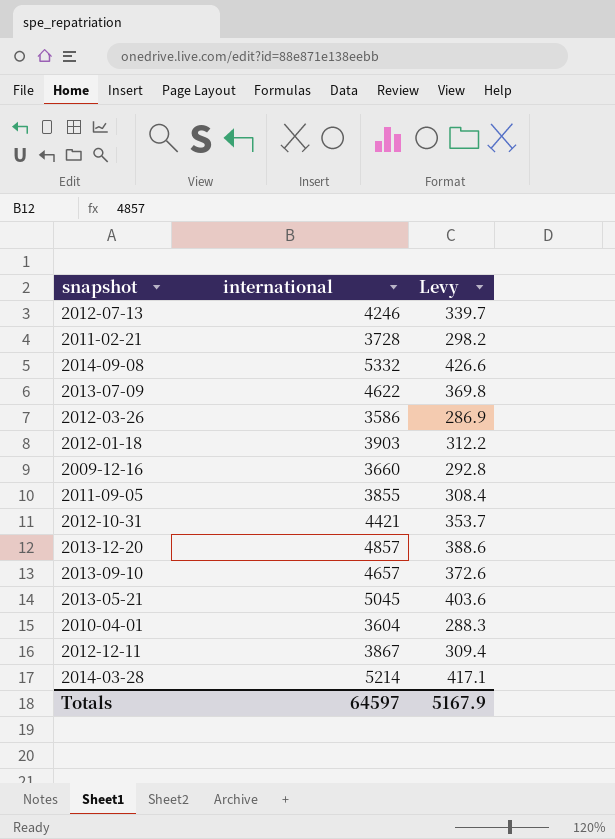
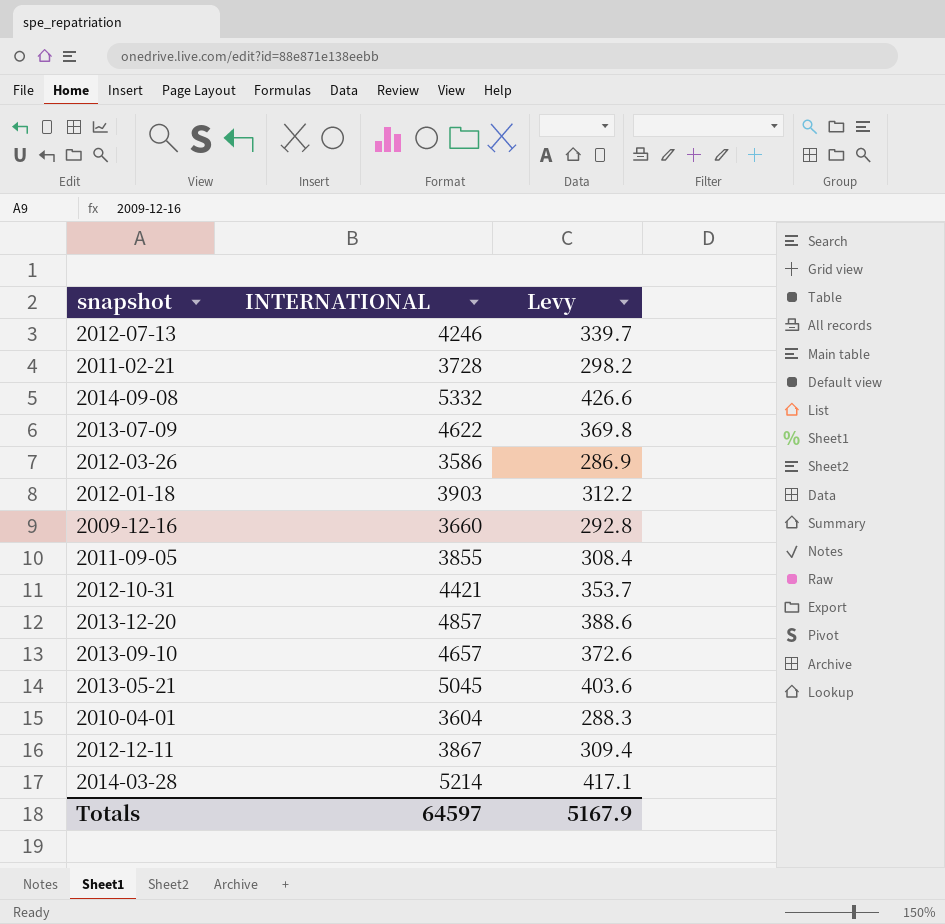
column name: international -> INTERNATIONAL

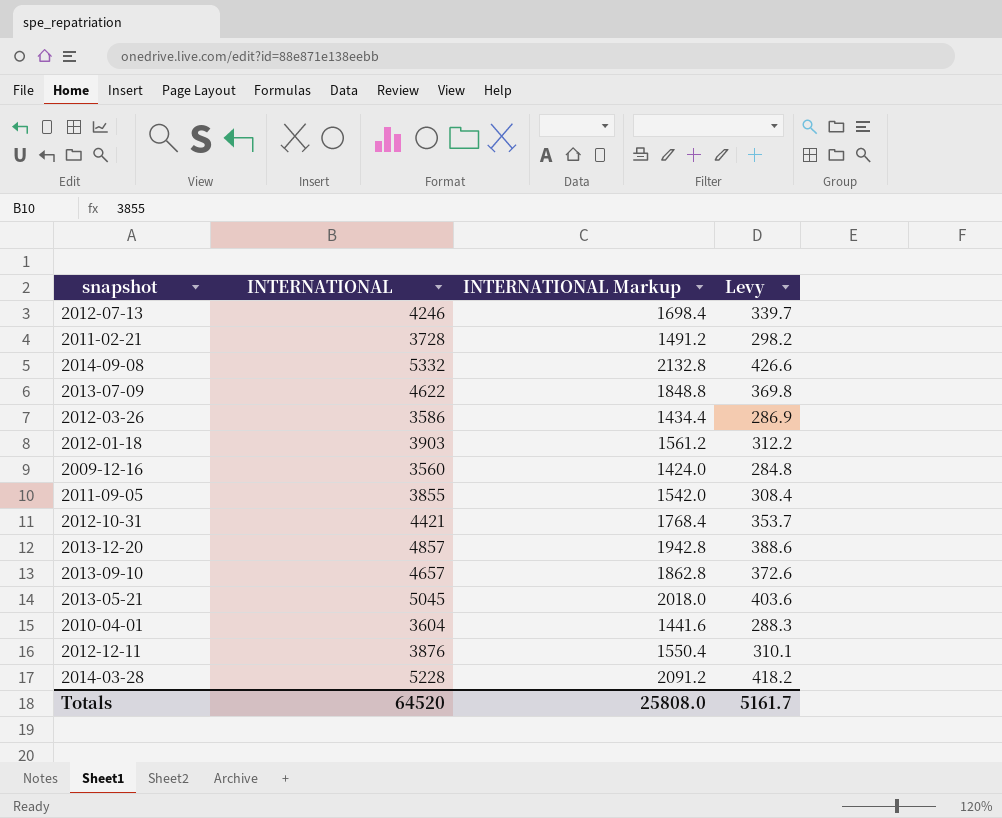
column INTERNATIONAL Markup | formula: none -> [INTERNATIONAL] * 0.4
2009-12-16 | INTERNATIONAL: 3660 -> 3560
2009-12-16 | Levy: 292.8 -> 284.8
2012-12-11 | INTERNATIONAL: 3867 -> 3876
2012-12-11 | Levy: 309.4 -> 310.1
2014-03-28 | INTERNATIONAL: 5214 -> 5228
2014-03-28 | Levy: 417.1 -> 418.2
Totals | INTERNATIONAL: 64597 -> 64520
Totals | Levy: 5167.9 -> 5161.7

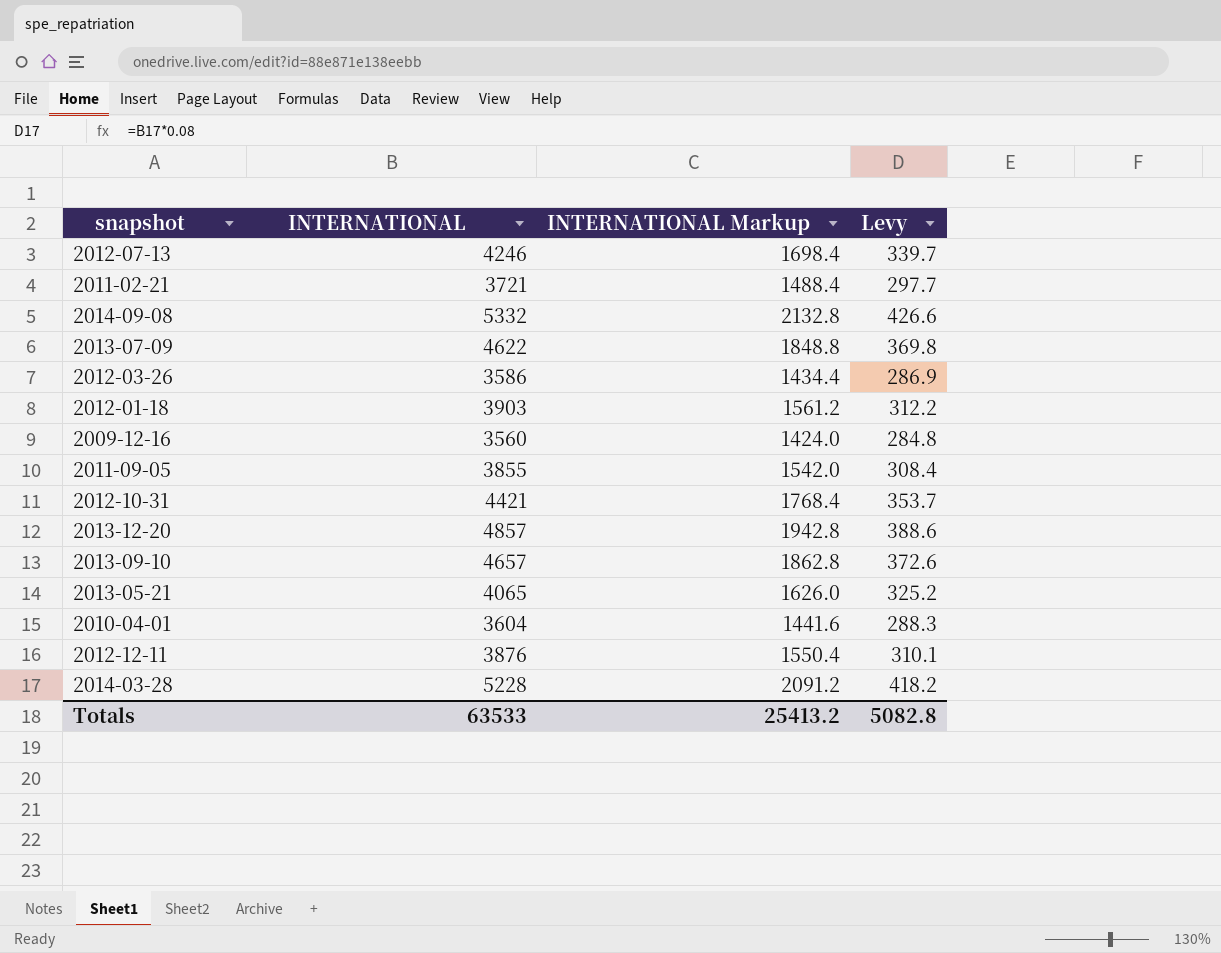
2011-02-21 | INTERNATIONAL: 3728 -> 3721
2011-02-21 | INTERNATIONAL Markup: 1491.2 -> 1488.4
2011-02-21 | Levy: 298.2 -> 297.7
2013-05-21 | INTERNATIONAL: 5045 -> 4065
2013-05-21 | INTERNATIONAL Markup: 2018.0 -> 1626.0
2013-05-21 | Levy: 403.6 -> 325.2
Totals | INTERNATIONAL: 64520 -> 63533
Totals | INTERNATIONAL Markup: 25808.0 -> 25413.2
Totals | Levy: 5161.7 -> 5082.8

